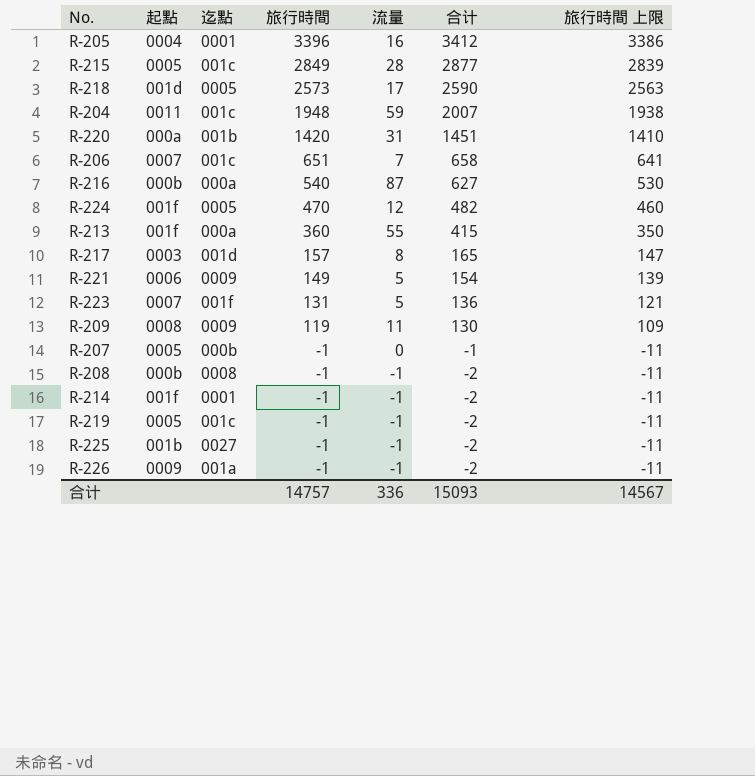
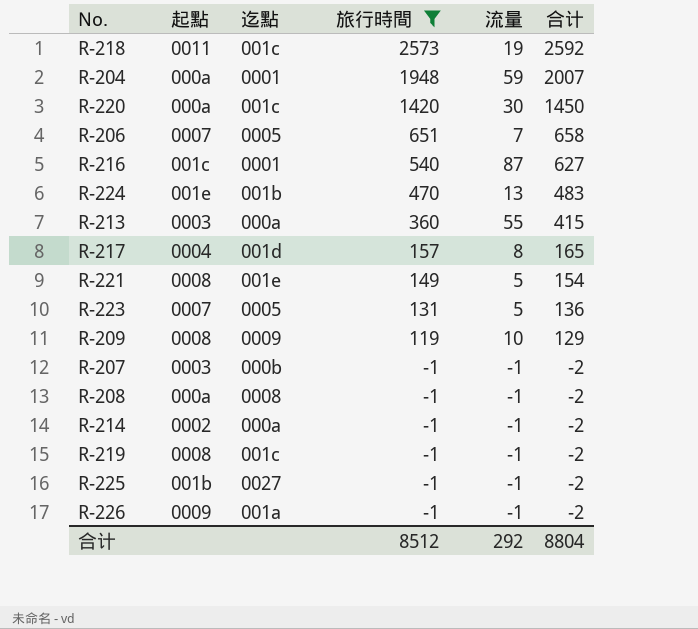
filter: none -> 旅行時間 <= 2573
column 旅行時間 上限 | formula: [旅行時間] - 10 -> none
R-218 | 起點: 001d -> 0011
R-218 | 迄點: 0005 -> 001c
R-218 | 流量: 17 -> 19
R-218 | 合计: 2590 -> 2592
R-204 | 起點: 0011 -> 000a
R-204 | 迄點: 001c -> 0001
R-220 | 迄點: 001b -> 001c
R-220 | 流量: 31 -> 30
R-220 | 合计: 1451 -> 1450
R-206 | 迄點: 001c -> 0005
R-216 | 起點: 000b -> 001c
R-216 | 迄點: 000a -> 0001
R-224 | 起點: 001f -> 001e
R-224 | 迄點: 0005 -> 001b
R-224 | 流量: 12 -> 13
R-224 | 合计: 482 -> 483
R-213 | 起點: 001f -> 0003
R-217 | 起點: 0003 -> 0004
R-221 | 起點: 0006 -> 0008
R-221 | 迄點: 0009 -> 001e
R-223 | 迄點: 001f -> 0005
R-209 | 流量: 11 -> 10
R-209 | 合计: 130 -> 129
R-207 | 起點: 0005 -> 0003
R-207 | 流量: 0 -> -1
R-207 | 合计: -1 -> -2
R-208 | 起點: 000b -> 000a
R-214 | 起點: 001f -> 0002
R-214 | 迄點: 0001 -> 000a
R-219 | 起點: 0005 -> 0008
合计 | 旅行時間: 14757 -> 8512
合计 | 流量: 336 -> 292
合计 | 合计: 15093 -> 8804

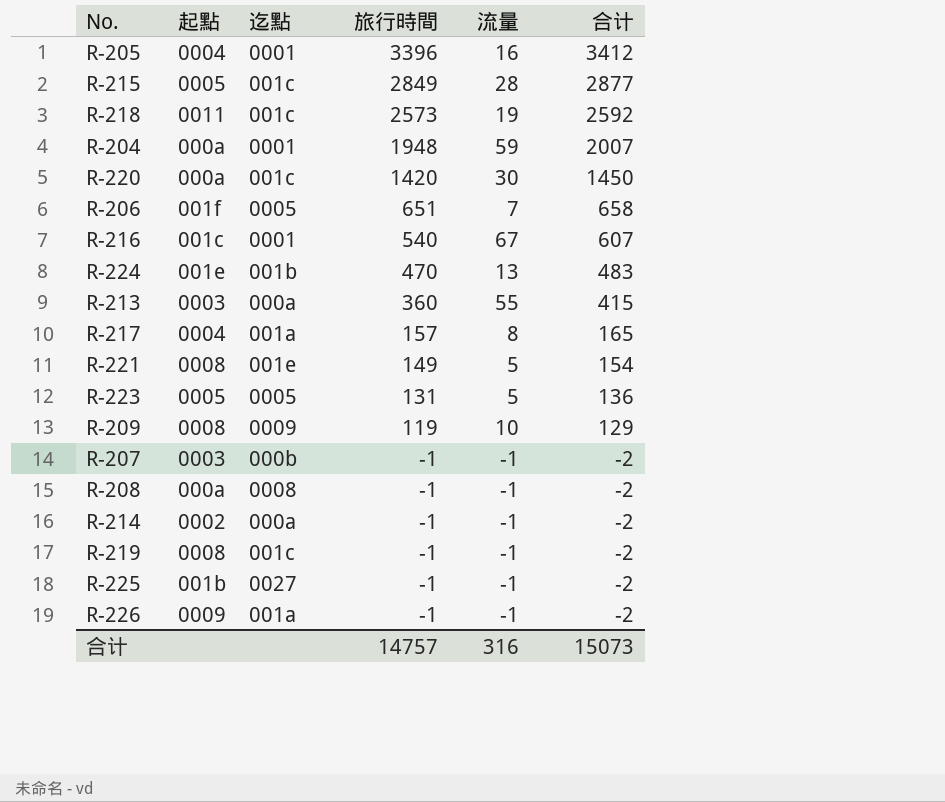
filter: 旅行時間 <= 2573 -> none
R-206 | 起點: 0007 -> 001f
R-216 | 流量: 87 -> 67
R-216 | 合计: 627 -> 607
R-217 | 迄點: 001d -> 001a
R-223 | 起點: 0007 -> 0005
合计 | 旅行時間: 8512 -> 14757
合计 | 流量: 292 -> 316
合计 | 合计: 8804 -> 15073

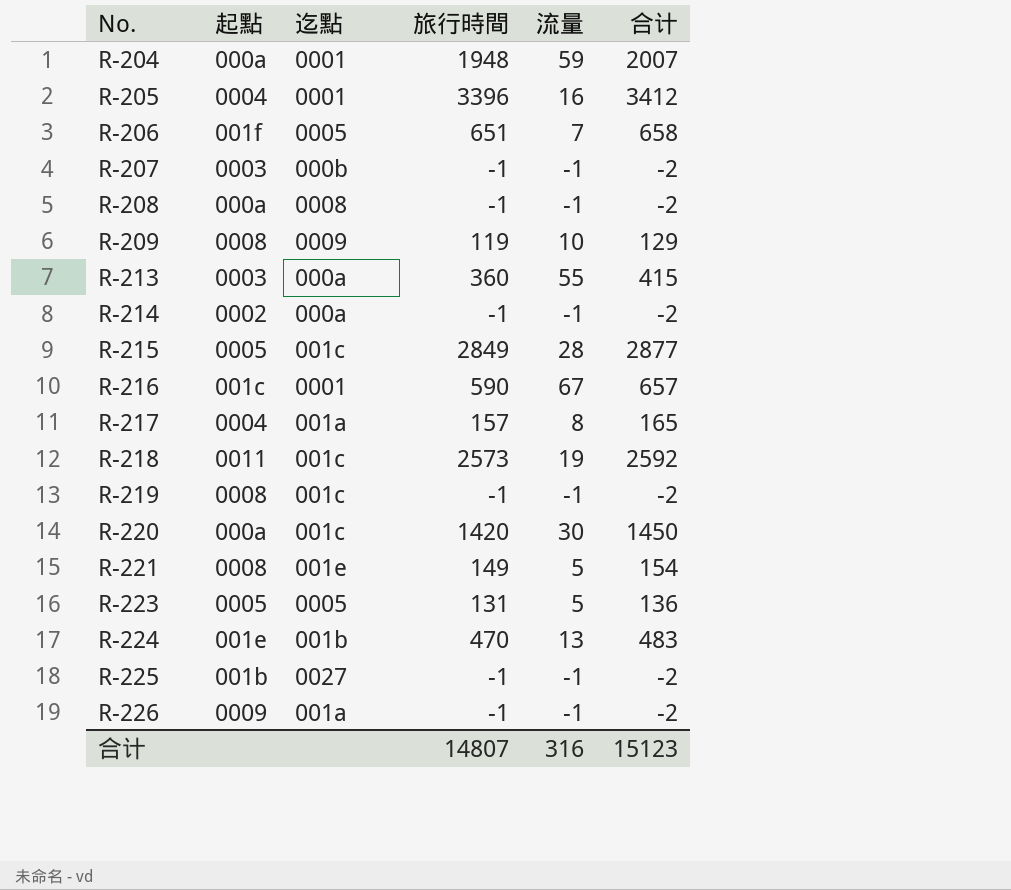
row order: 旅行時間 descending -> No. ascending
R-216 | 旅行時間: 540 -> 590
R-216 | 合计: 607 -> 657
合计 | 旅行時間: 14757 -> 14807
合计 | 合计: 15073 -> 15123

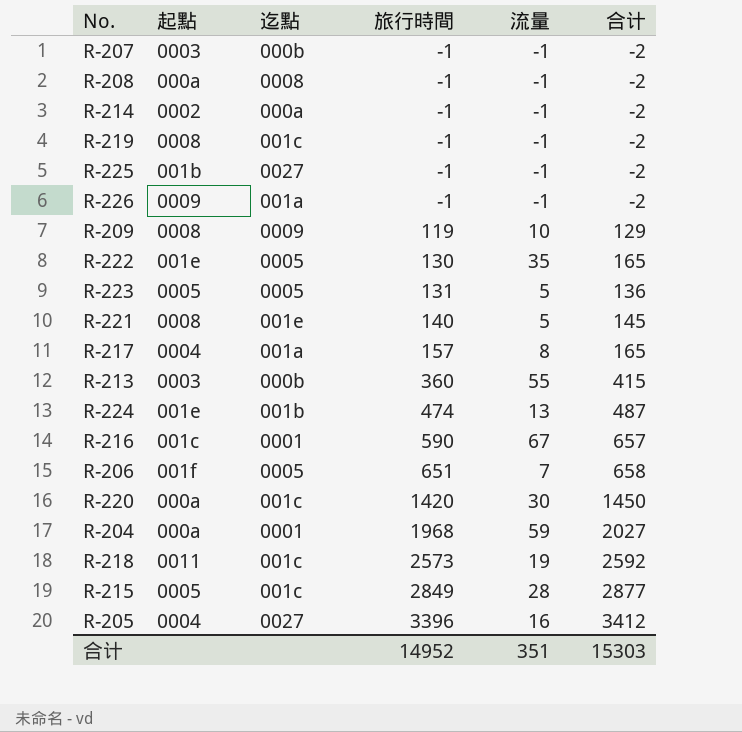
row order: No. ascending -> 旅行時間 ascending
row R-222: none -> 001e | 0005 | 130 | 35 | 165
R-221 | 旅行時間: 149 -> 140
R-221 | 合计: 154 -> 145
R-213 | 迄點: 000a -> 000b
R-224 | 旅行時間: 470 -> 474
R-224 | 合计: 483 -> 487
R-204 | 旅行時間: 1948 -> 1968
R-204 | 合计: 2007 -> 2027
R-205 | 迄點: 0001 -> 0027
合计 | 旅行時間: 14807 -> 14952
合计 | 流量: 316 -> 351
合计 | 合计: 15123 -> 15303

